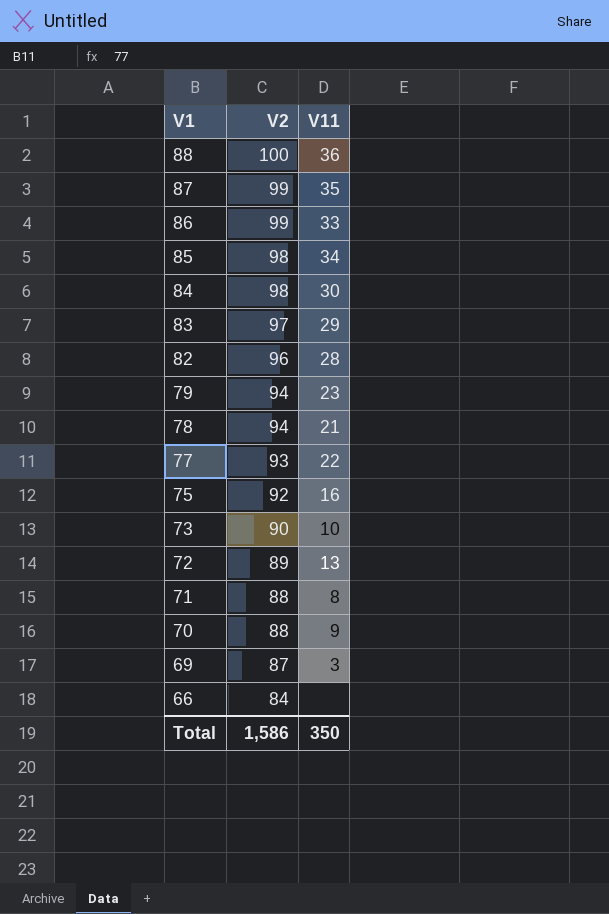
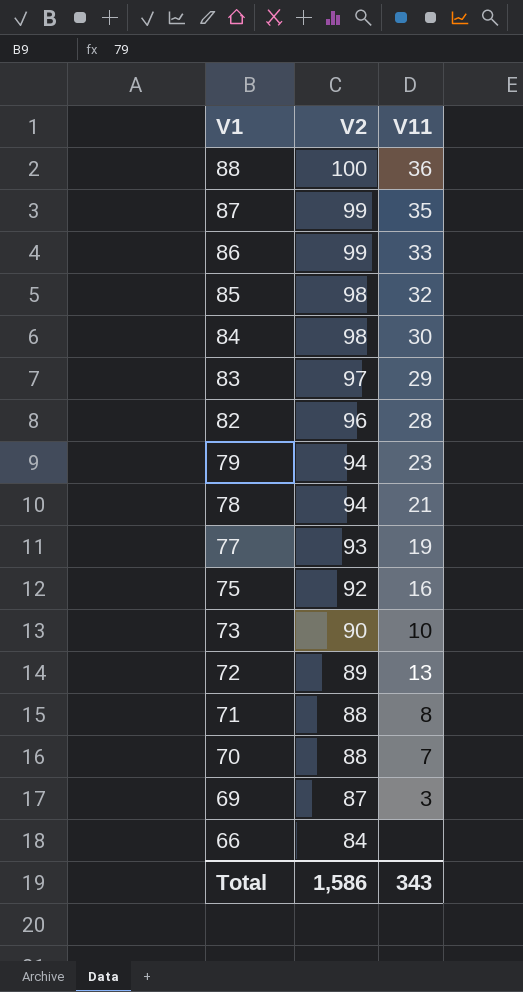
85 | V11: 34 -> 32
77 | V11: 22 -> 19
70 | V11: 9 -> 7
Total | V11: 350 -> 343

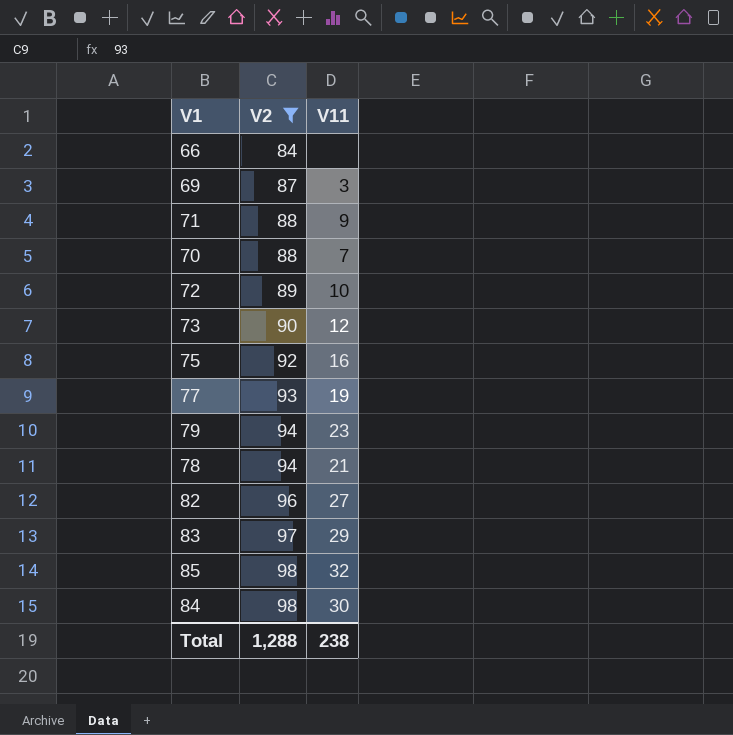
filter: none -> V2 <= 98
row order: V1 descending -> V2 ascending
71 | V11: 8 -> 9
72 | V11: 13 -> 10
73 | V11: 10 -> 12
82 | V11: 28 -> 27
Total | V2: 1,586 -> 1,288
Total | V11: 343 -> 238

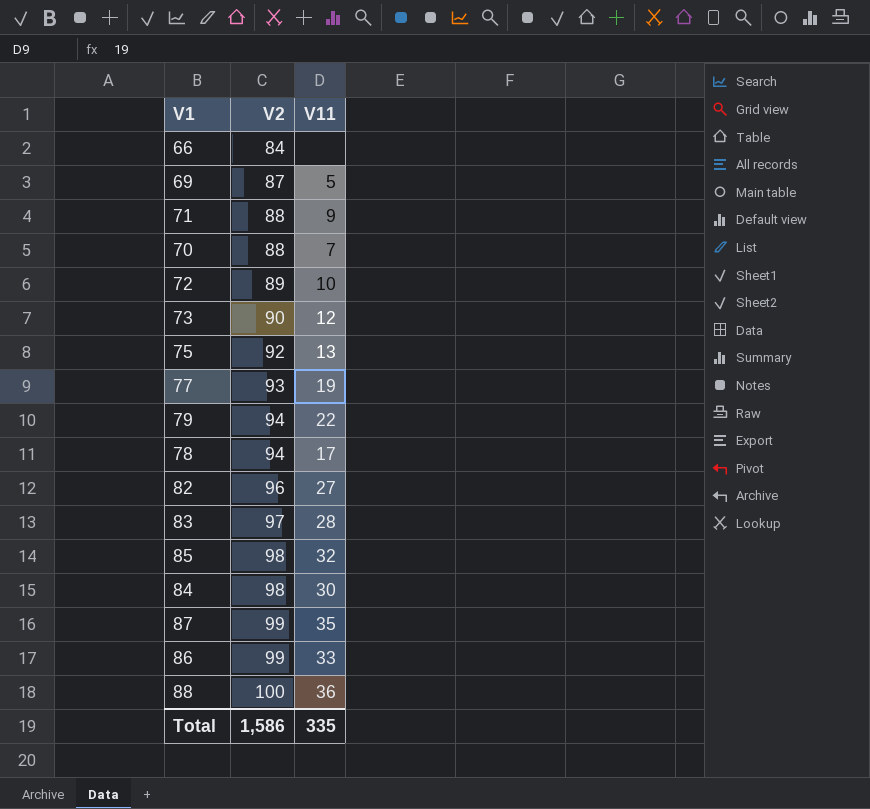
filter: V2 <= 98 -> none
69 | V11: 3 -> 5
75 | V11: 16 -> 13
79 | V11: 23 -> 22
78 | V11: 21 -> 17
83 | V11: 29 -> 28
Total | V2: 1,288 -> 1,586
Total | V11: 238 -> 335

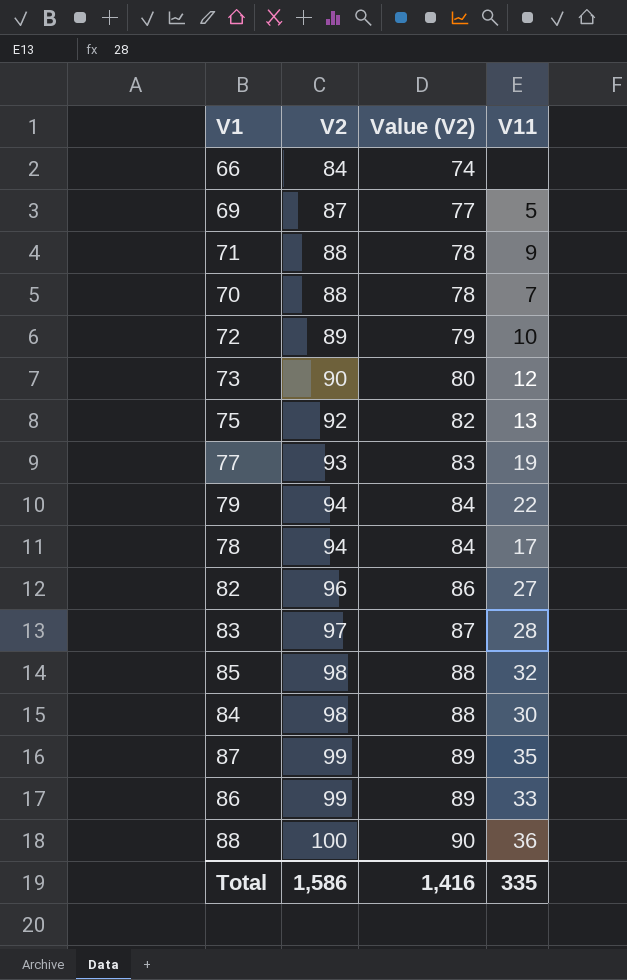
column Value (V2) | formula: none -> [V2] - 10

